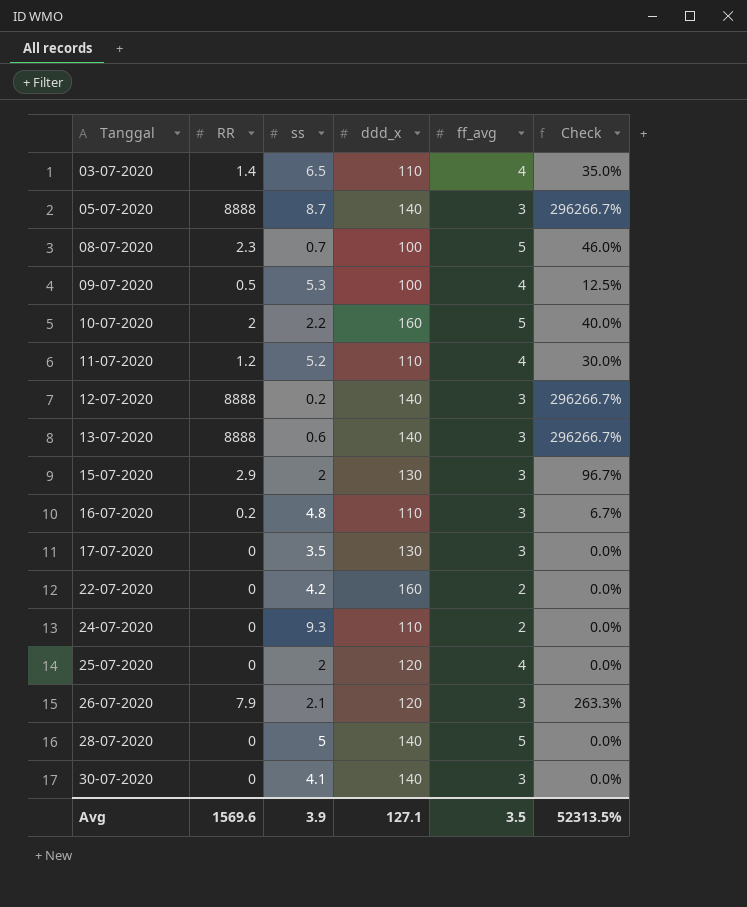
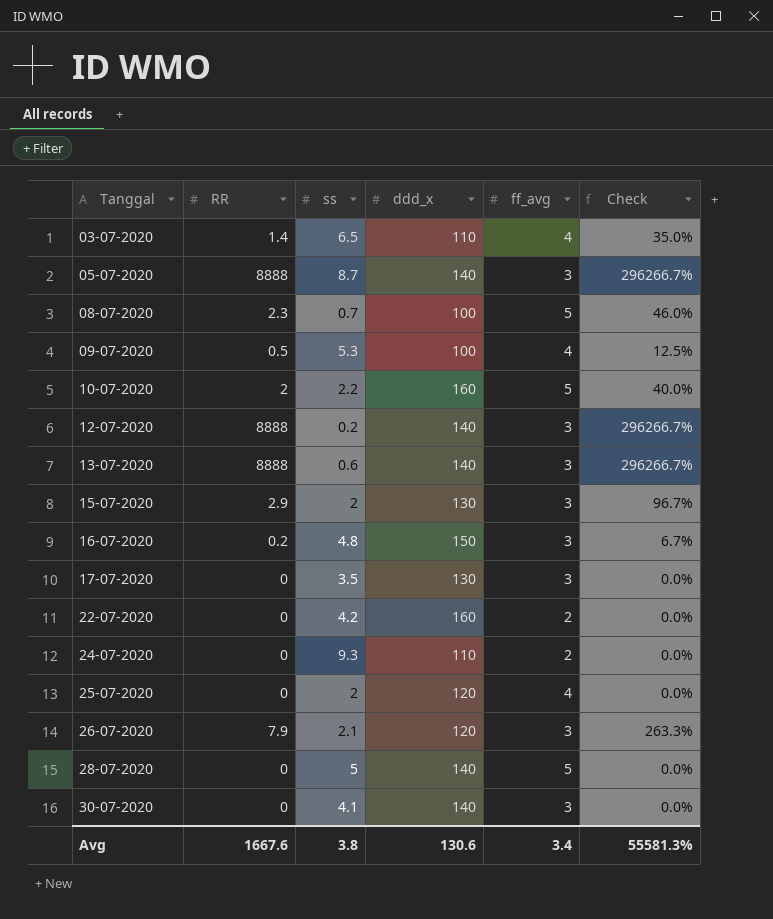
row 11-07-2020: 1.2 | 5.2 | 110 | 4 | 30.0% -> none
16-07-2020 | ddd_x: 110 -> 150
Avg | RR: 1569.6 -> 1667.6
Avg | ss: 3.9 -> 3.8
Avg | ddd_x: 127.1 -> 130.6
Avg | ff_avg: 3.5 -> 3.4
Avg | Check: 52313.5% -> 55581.3%

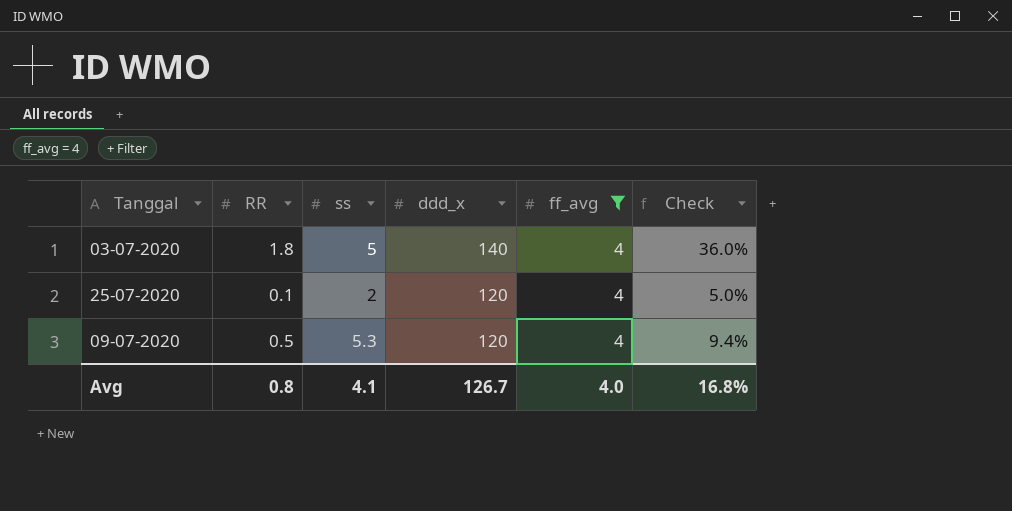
filter: none -> ff_avg = 4
row order: Tanggal ascending -> ddd_x descending
column Check | formula: [RR] / [ff_avg] -> [RR] / [ss]
03-07-2020 | RR: 1.4 -> 1.8
03-07-2020 | ss: 6.5 -> 5
03-07-2020 | ddd_x: 110 -> 140
25-07-2020 | RR: 0 -> 0.1
09-07-2020 | ddd_x: 100 -> 120
Avg | RR: 1667.6 -> 0.8
Avg | ss: 3.8 -> 4.1
Avg | ddd_x: 130.6 -> 126.7
Avg | ff_avg: 3.4 -> 4.0
Avg | Check: 55581.3% -> 16.8%

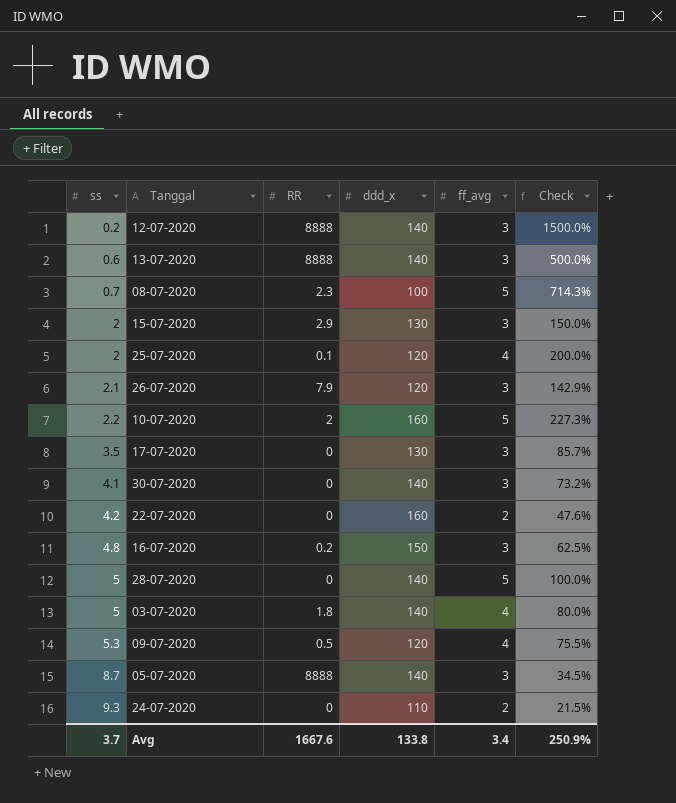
filter: ff_avg = 4 -> none
row order: ddd_x descending -> ss ascending
column ss | position: 3 -> 1
column Check | formula: [RR] / [ss] -> [ff_avg] / [ss]
Avg | ss: 4.1 -> 3.7
Avg | RR: 0.8 -> 1667.6
Avg | ddd_x: 126.7 -> 133.8
Avg | ff_avg: 4.0 -> 3.4
Avg | Check: 16.8% -> 250.9%

